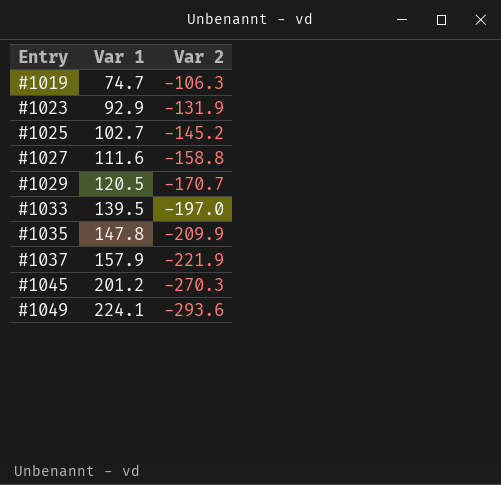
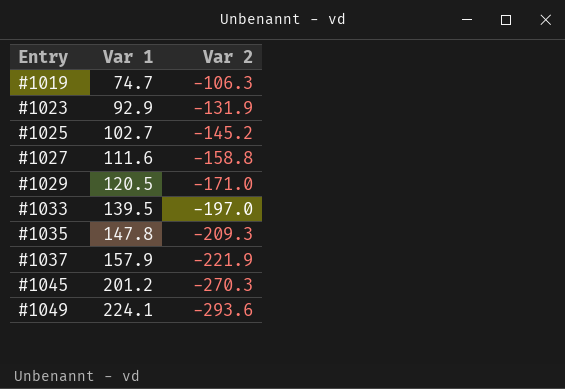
#1029 | Var 2: -170.7 -> -171.0
#1035 | Var 2: -209.9 -> -209.3

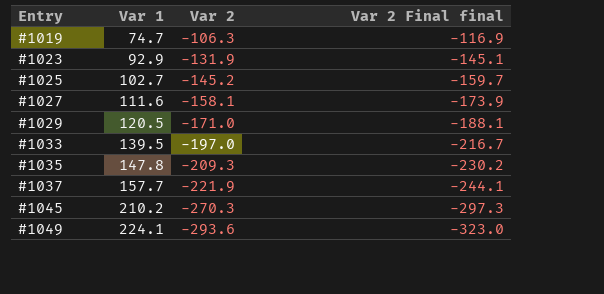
column Var 2 Final final | formula: none -> [Var 2] * 1.1
#1027 | Var 2: -158.8 -> -158.1
#1037 | Var 1: 157.9 -> 157.7
#1045 | Var 1: 201.2 -> 210.2

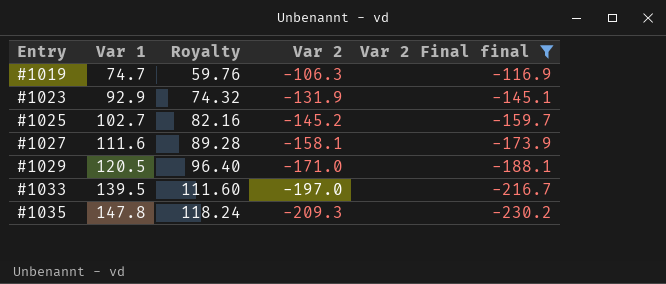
filter: none -> Var 2 Final final >= -230.2
column Royalty | formula: none -> [Var 1] * 0.8

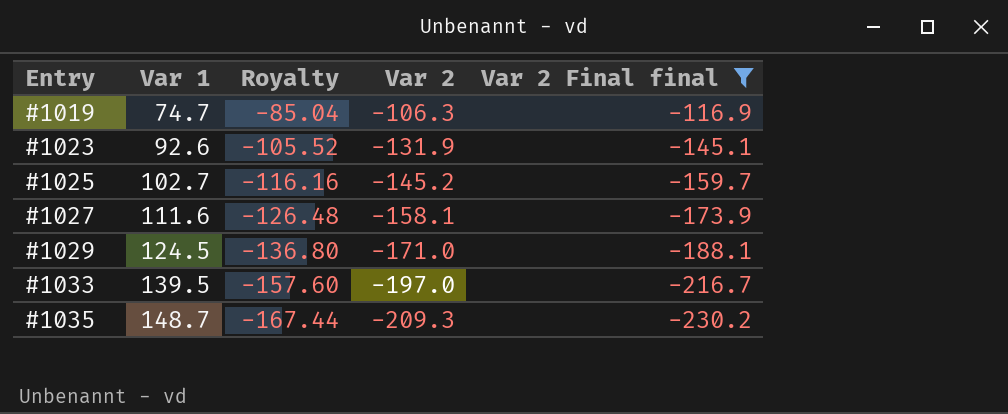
column Royalty | formula: [Var 1] * 0.8 -> [Var 2] * 0.8
#1023 | Var 1: 92.9 -> 92.6
#1029 | Var 1: 120.5 -> 124.5
#1035 | Var 1: 147.8 -> 148.7

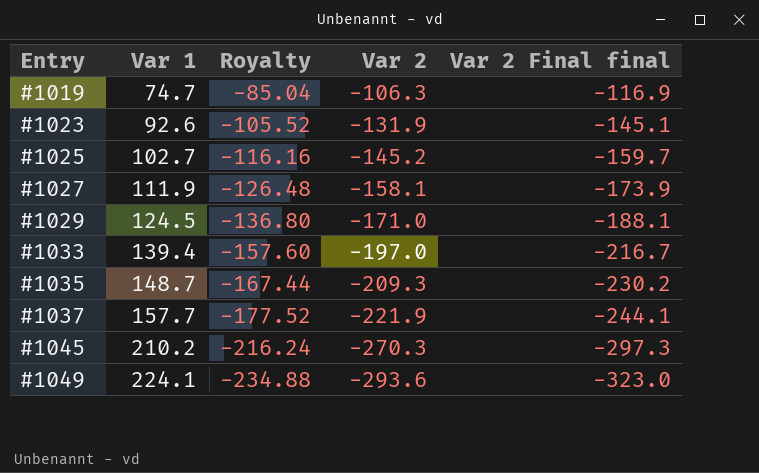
filter: Var 2 Final final >= -230.2 -> none
#1027 | Var 1: 111.6 -> 111.9
#1033 | Var 1: 139.5 -> 139.4

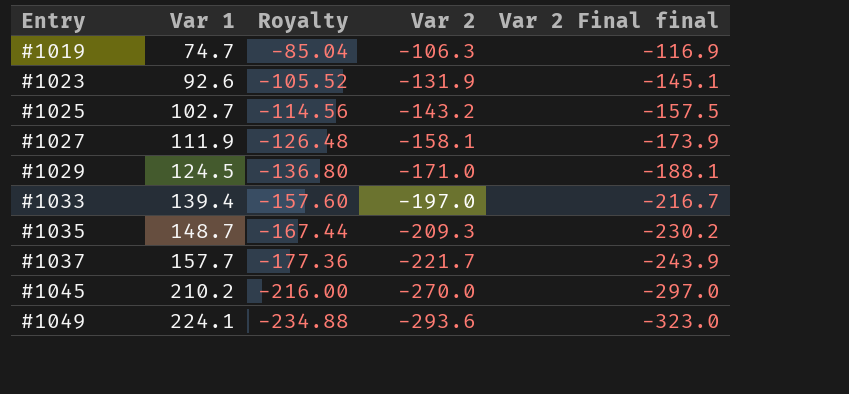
#1025 | Royalty: -116.16 -> -114.56
#1025 | Var 2: -145.2 -> -143.2
#1025 | Var 2 Final final: -159.7 -> -157.5
#1037 | Royalty: -177.52 -> -177.36
#1037 | Var 2: -221.9 -> -221.7
#1037 | Var 2 Final final: -244.1 -> -243.9
#1045 | Royalty: -216.24 -> -216.00
#1045 | Var 2: -270.3 -> -270.0
#1045 | Var 2 Final final: -297.3 -> -297.0

